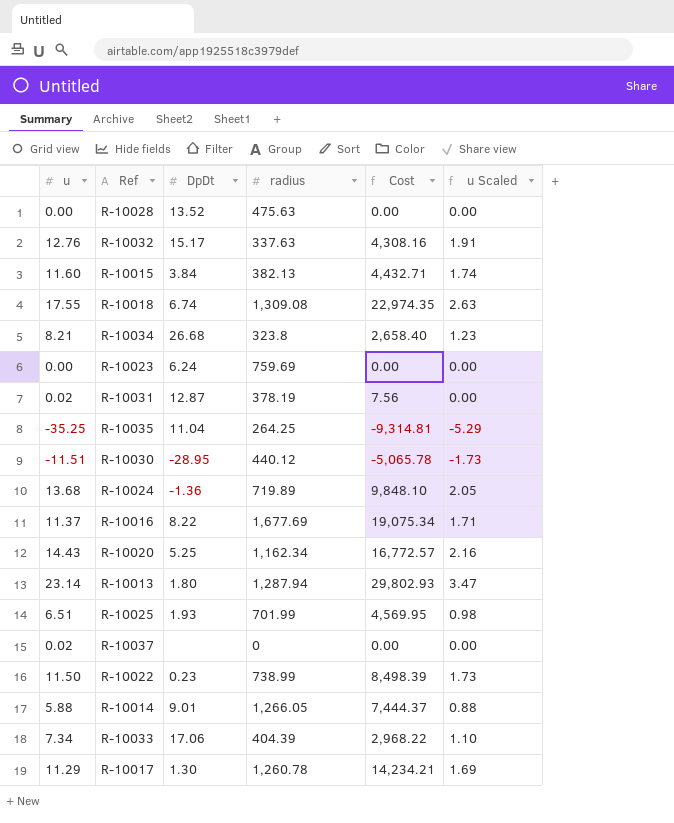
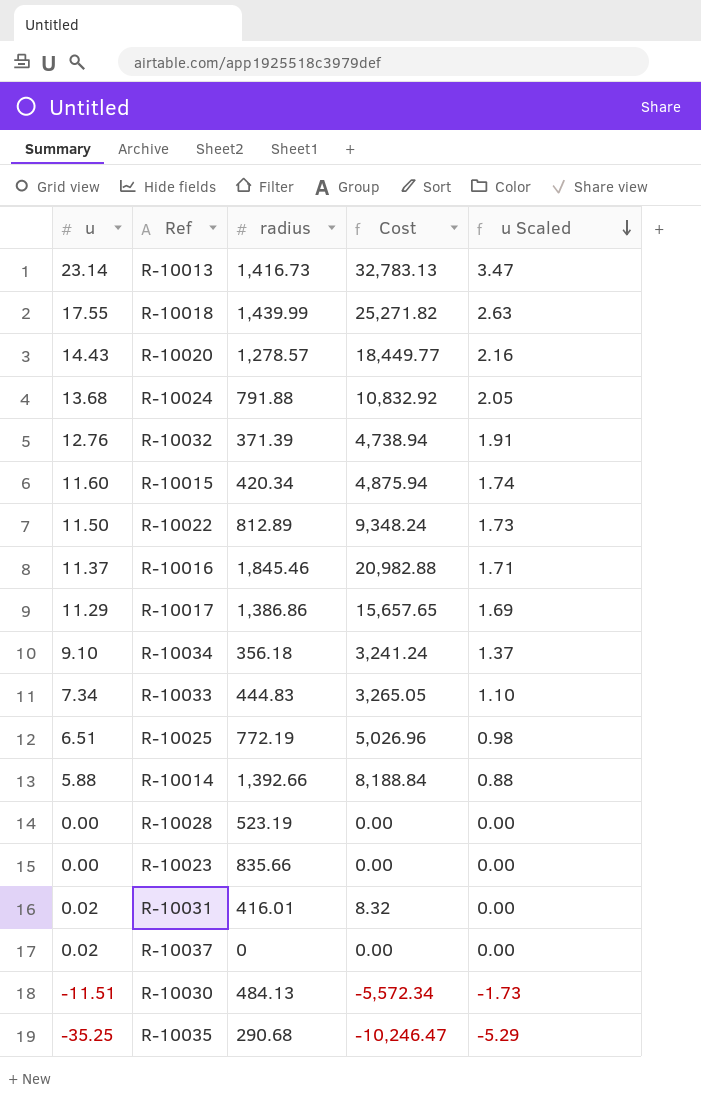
row order: none -> u Scaled descending
column DpDt | position: 3 -> none
R-10013 | radius: 1,287.94 -> 1,416.73
R-10013 | Cost: 29,802.93 -> 32,783.13
R-10018 | radius: 1,309.08 -> 1,439.99
R-10018 | Cost: 22,974.35 -> 25,271.82
R-10020 | radius: 1,162.34 -> 1,278.57
R-10020 | Cost: 16,772.57 -> 18,449.77
R-10024 | radius: 719.89 -> 791.88
R-10024 | Cost: 9,848.10 -> 10,832.92
R-10032 | radius: 337.63 -> 371.39
R-10032 | Cost: 4,308.16 -> 4,738.94
R-10015 | radius: 382.13 -> 420.34
R-10015 | Cost: 4,432.71 -> 4,875.94
R-10022 | radius: 738.99 -> 812.89
R-10022 | Cost: 8,498.39 -> 9,348.24
R-10016 | radius: 1,677.69 -> 1,845.46
R-10016 | Cost: 19,075.34 -> 20,982.88
R-10017 | radius: 1,260.78 -> 1,386.86
R-10017 | Cost: 14,234.21 -> 15,657.65
R-10034 | u: 8.21 -> 9.10
R-10034 | radius: 323.8 -> 356.18
R-10034 | Cost: 2,658.40 -> 3,241.24
R-10034 | u Scaled: 1.23 -> 1.37
R-10033 | radius: 404.39 -> 444.83
R-10033 | Cost: 2,968.22 -> 3,265.05
R-10025 | radius: 701.99 -> 772.19
R-10025 | Cost: 4,569.95 -> 5,026.96
R-10014 | radius: 1,266.05 -> 1,392.66
R-10014 | Cost: 7,444.37 -> 8,188.84
R-10028 | radius: 475.63 -> 523.19
R-10023 | radius: 759.69 -> 835.66
R-10031 | radius: 378.19 -> 416.01
R-10031 | Cost: 7.56 -> 8.32
R-10030 | radius: 440.12 -> 484.13
R-10030 | Cost: -5,065.78 -> -5,572.34
R-10035 | radius: 264.25 -> 290.68
R-10035 | Cost: -9,314.81 -> -10,246.47

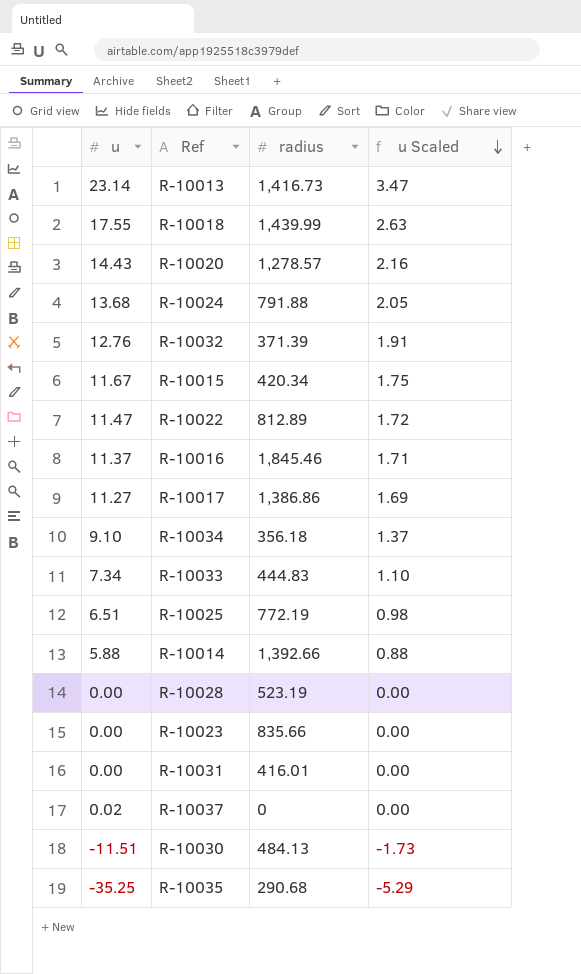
column Cost | formula: [u] * [radius] -> none
R-10015 | u: 11.60 -> 11.67
R-10015 | u Scaled: 1.74 -> 1.75
R-10022 | u: 11.50 -> 11.47
R-10022 | u Scaled: 1.73 -> 1.72
R-10017 | u: 11.29 -> 11.27
R-10031 | u: 0.02 -> 0.00

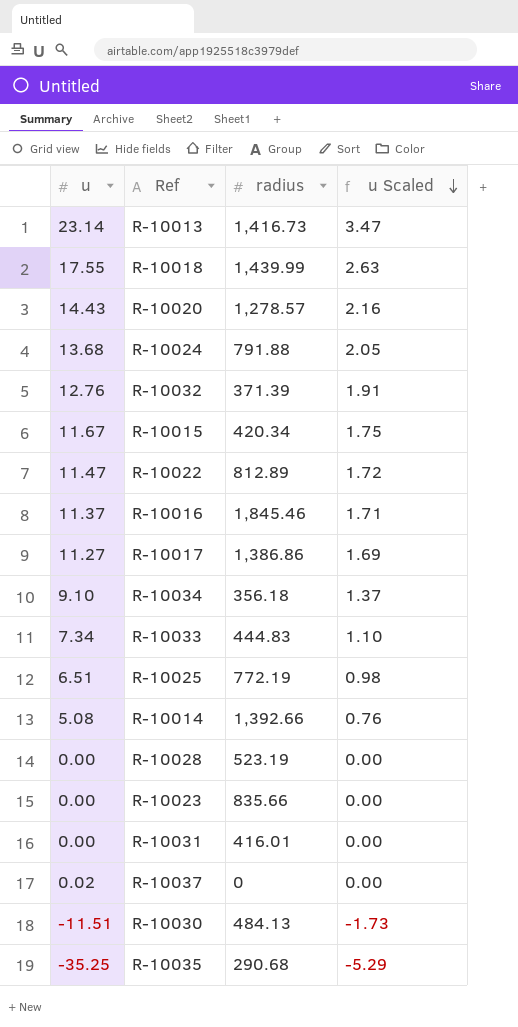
R-10014 | u: 5.88 -> 5.08
R-10014 | u Scaled: 0.88 -> 0.76

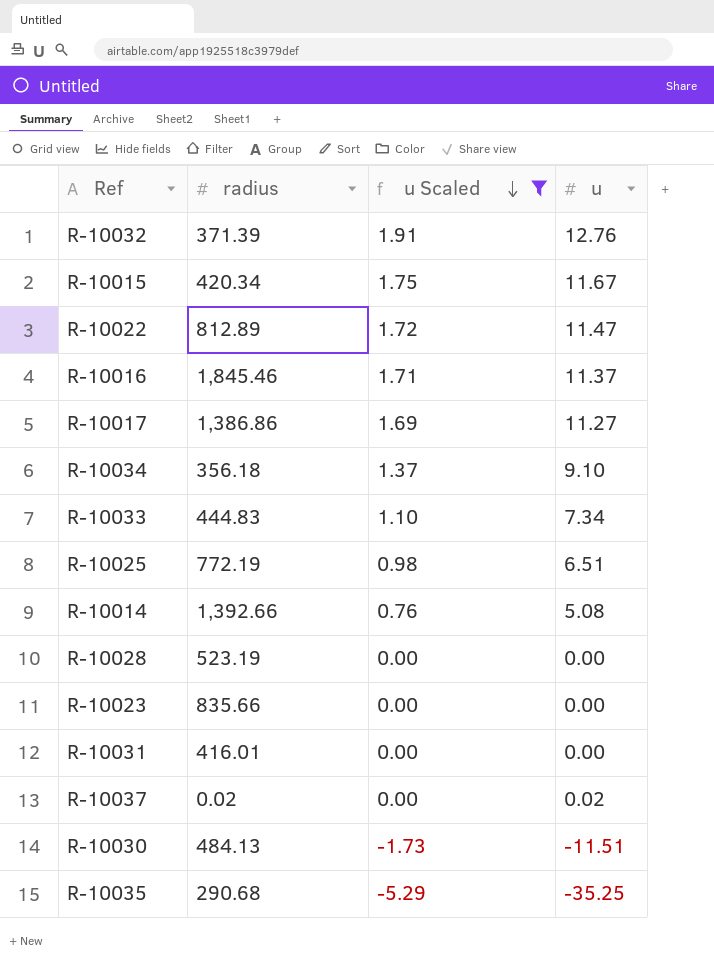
filter: none -> u Scaled <= 1.91
column u | position: 1 -> 4
R-10037 | radius: 0 -> 0.02

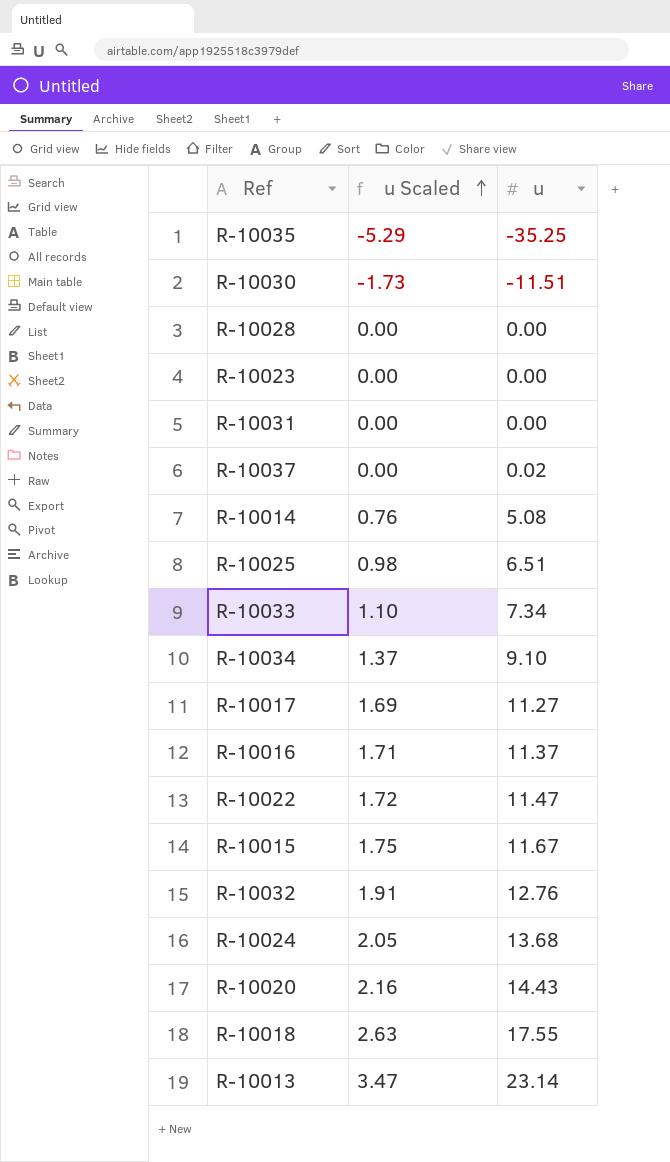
filter: u Scaled <= 1.91 -> none
row order: u Scaled descending -> u Scaled ascending
column radius | position: 2 -> none

